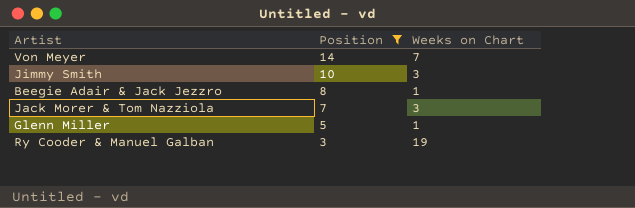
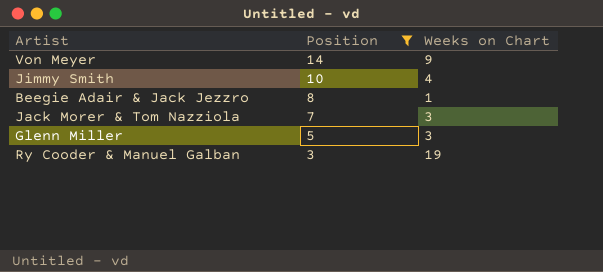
Von Meyer | Weeks on Chart: 7 -> 9
Jimmy Smith | Weeks on Chart: 3 -> 4
Glenn Miller | Weeks on Chart: 1 -> 3

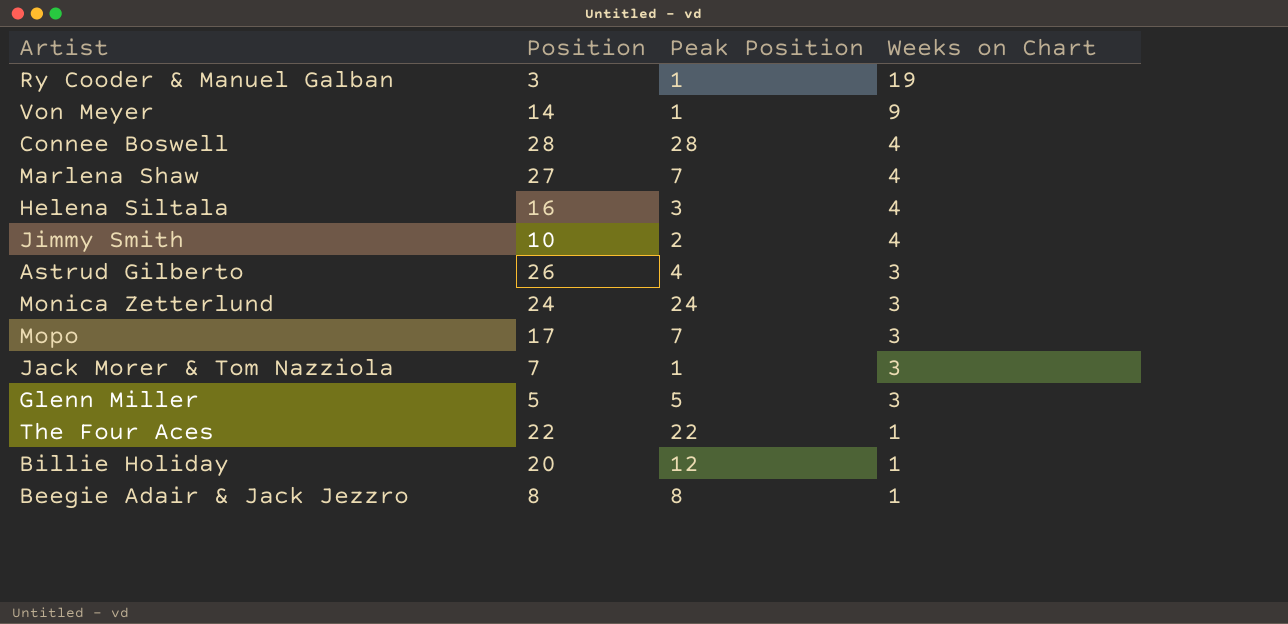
filter: Position <= 14 -> none
row order: Position descending -> Weeks on Chart descending
column Peak Position | position: none -> 3

